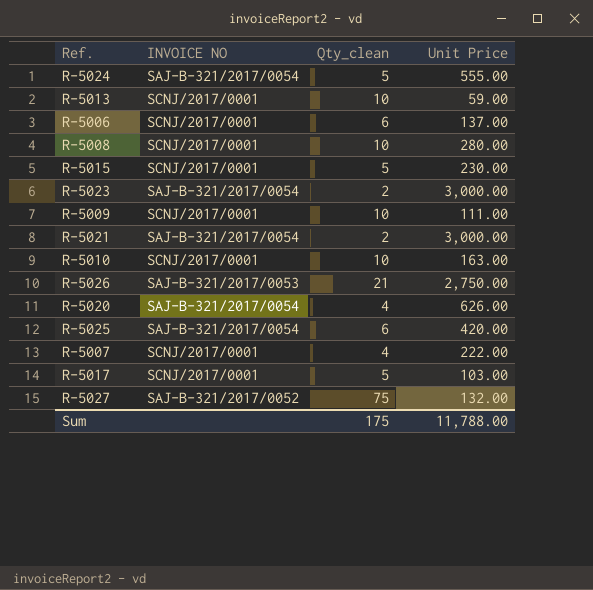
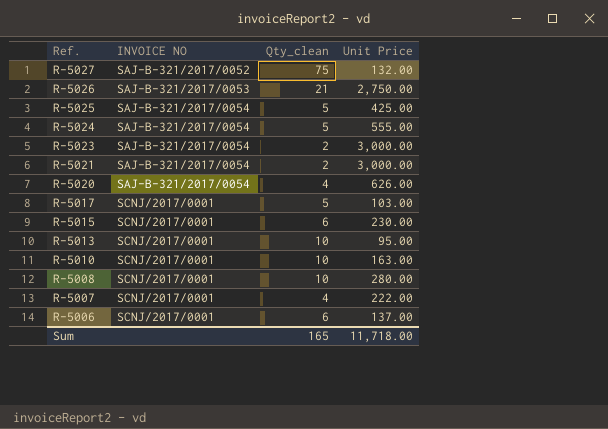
row order: none -> Ref. descending
row R-5009: SCNJ/2017/0001 | 10 | 111.00 -> none
R-5025 | Qty_clean: 6 -> 5
R-5025 | Unit Price: 420.00 -> 425.00
R-5015 | Qty_clean: 5 -> 6
R-5013 | Unit Price: 59.00 -> 95.00
Sum | Qty_clean: 175 -> 165
Sum | Unit Price: 11,788.00 -> 11,718.00

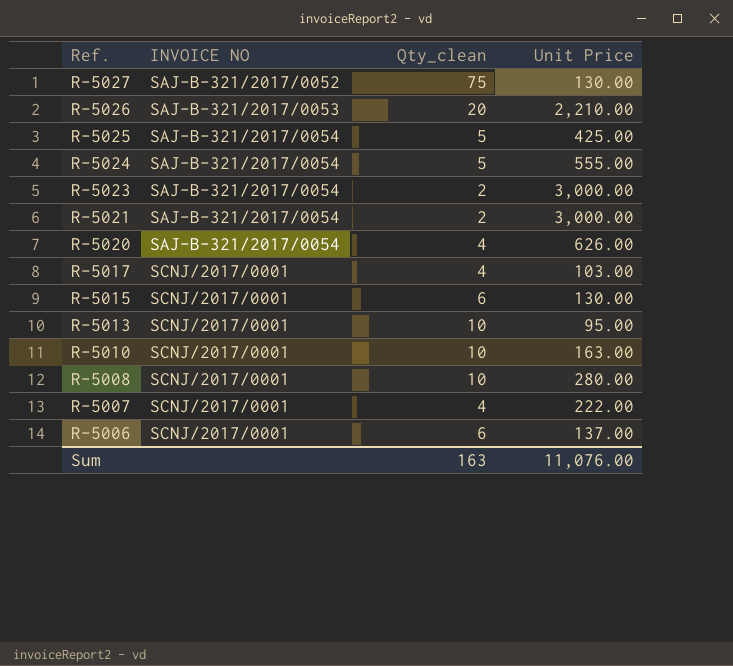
R-5027 | Unit Price: 132.00 -> 130.00
R-5026 | Qty_clean: 21 -> 20
R-5026 | Unit Price: 2,750.00 -> 2,210.00
R-5017 | Qty_clean: 5 -> 4
R-5015 | Unit Price: 230.00 -> 130.00
Sum | Qty_clean: 165 -> 163
Sum | Unit Price: 11,718.00 -> 11,076.00

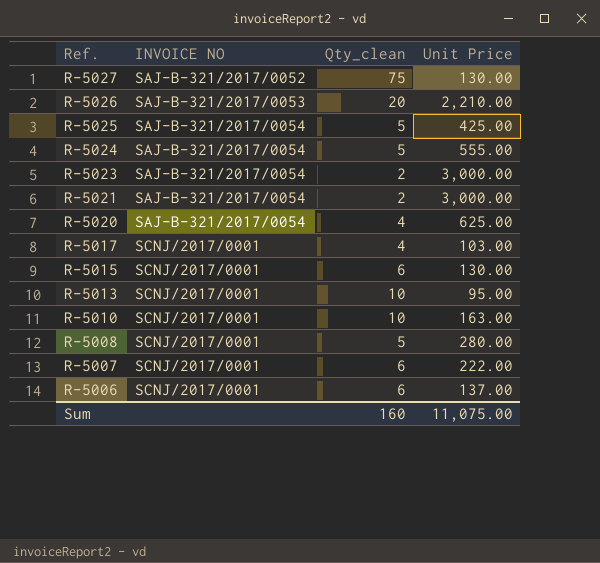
R-5020 | Unit Price: 626.00 -> 625.00
R-5008 | Qty_clean: 10 -> 5
R-5007 | Qty_clean: 4 -> 6
Sum | Qty_clean: 163 -> 160
Sum | Unit Price: 11,076.00 -> 11,075.00

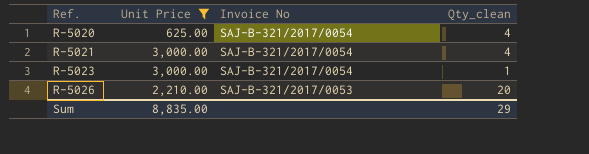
filter: none -> Unit Price >= 625.00
row order: Ref. descending -> Ref. ascending
column Unit Price | position: 4 -> 2
column name: INVOICE NO -> Invoice No
R-5021 | Qty_clean: 2 -> 4
R-5023 | Qty_clean: 2 -> 1
Sum | Unit Price: 11,075.00 -> 8,835.00
Sum | Qty_clean: 160 -> 29

